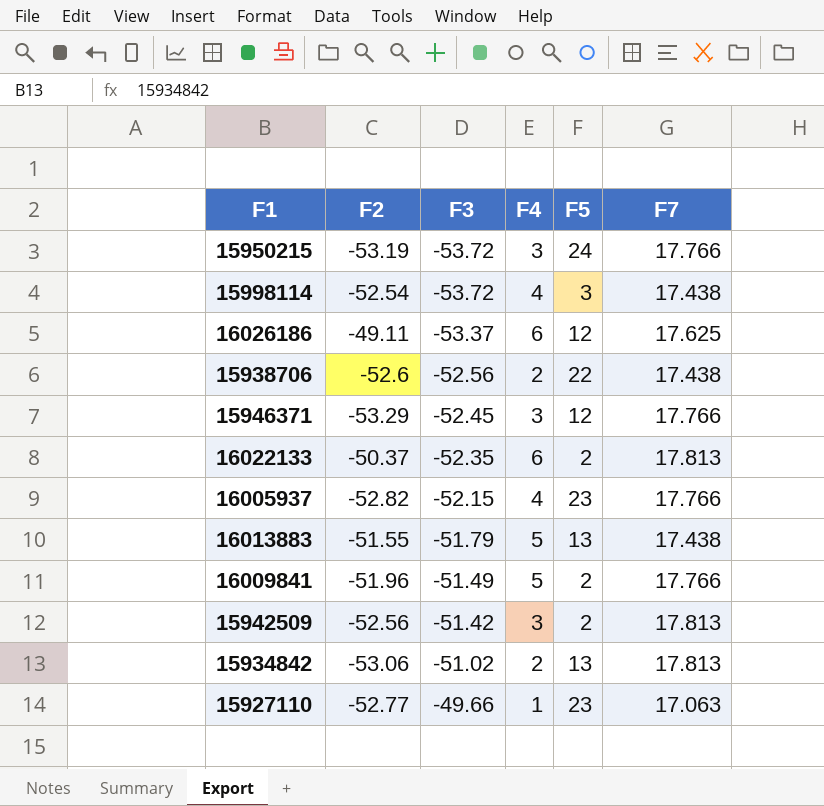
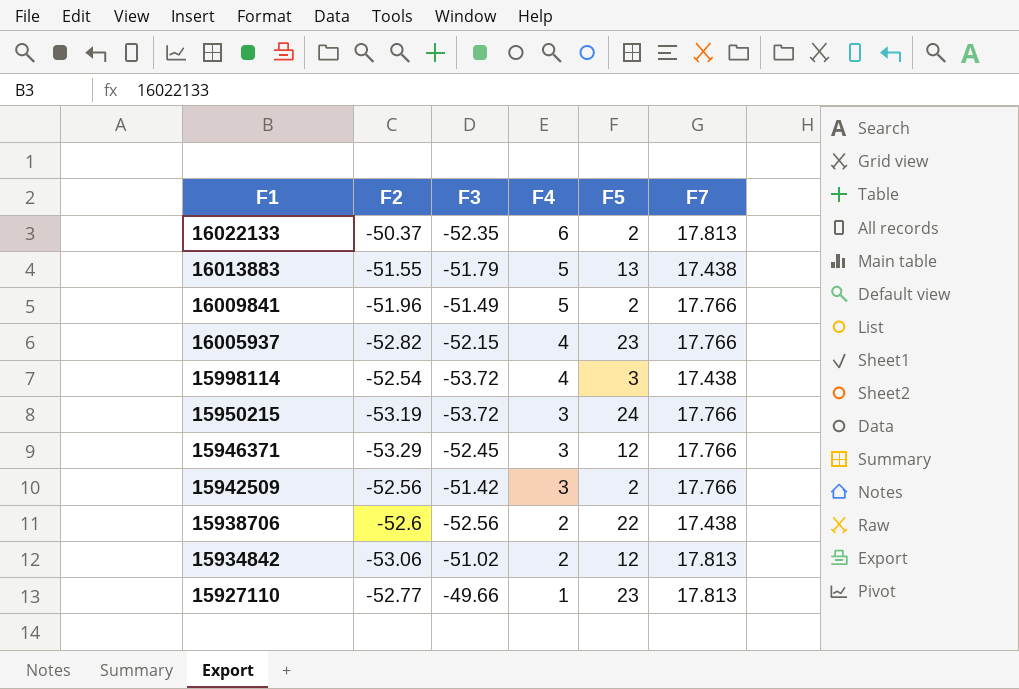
row order: F3 ascending -> F1 descending
row 16026186: -49.11 | -53.37 | 6 | 12 | 17.625 -> none
15942509 | F7: 17.813 -> 17.766
15934842 | F5: 13 -> 12
15927110 | F7: 17.063 -> 17.813

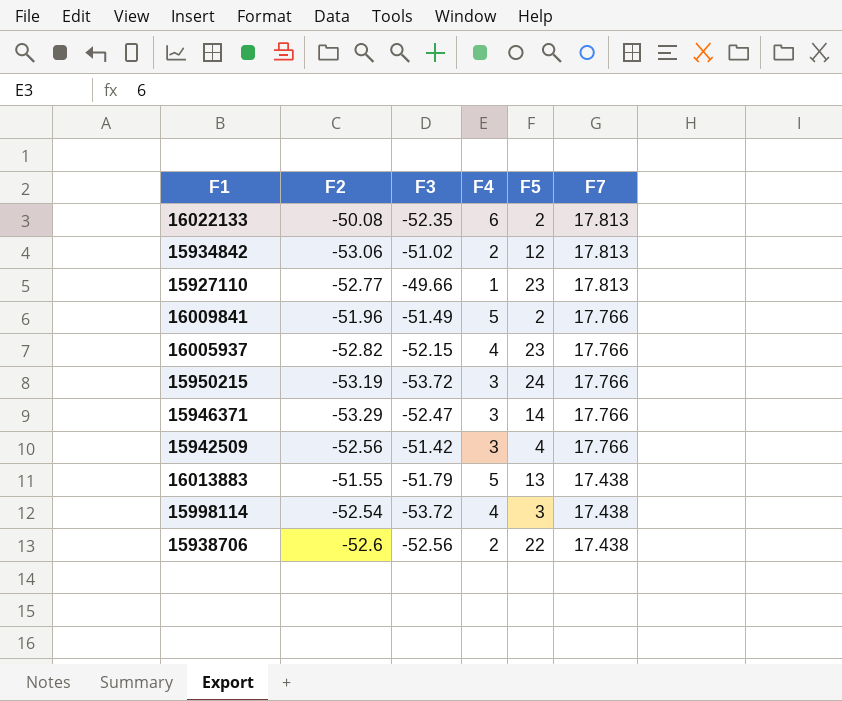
row order: F1 descending -> F7 descending
16022133 | F2: -50.37 -> -50.08
15946371 | F3: -52.45 -> -52.47
15946371 | F5: 12 -> 14
15942509 | F5: 2 -> 4

